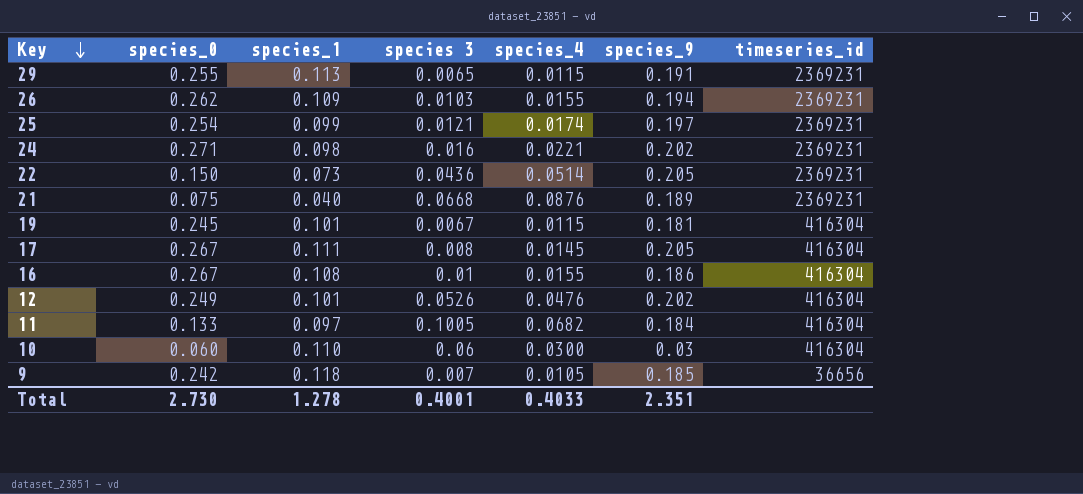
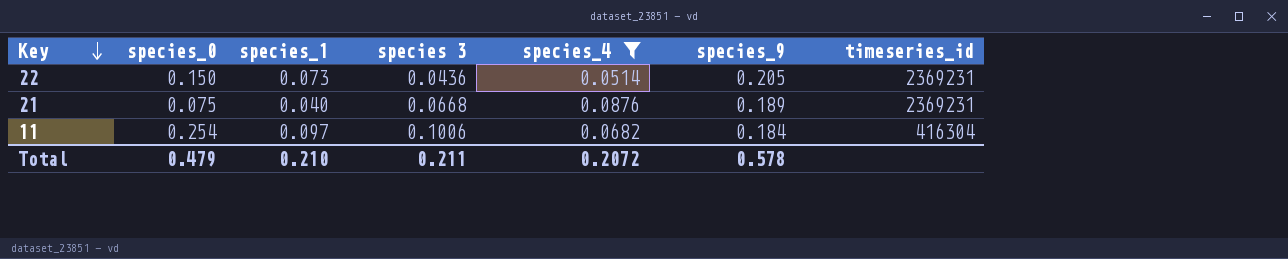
filter: none -> species_4 >= 0.0514
11 | species_0: 0.133 -> 0.254
11 | species 3: 0.1005 -> 0.1006
Total | species_0: 2.730 -> 0.479
Total | species_1: 1.278 -> 0.210
Total | species 3: 0.4001 -> 0.211
Total | species_4: 0.4033 -> 0.2072
Total | species_9: 2.351 -> 0.578

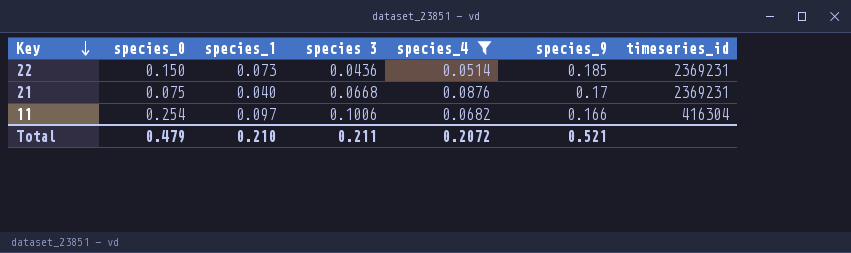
22 | species_9: 0.205 -> 0.185
21 | species_9: 0.189 -> 0.17
11 | species_9: 0.184 -> 0.166
Total | species_9: 0.578 -> 0.521

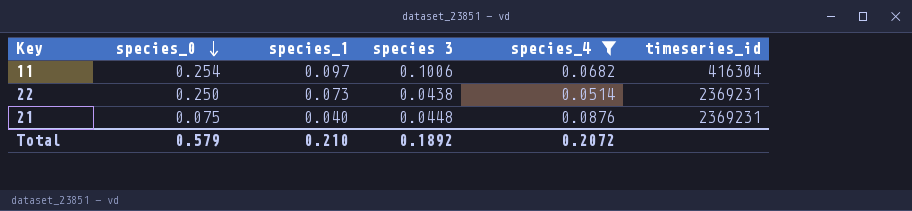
row order: Key descending -> species_0 descending
column species_9 | position: 6 -> none
22 | species_0: 0.150 -> 0.250
22 | species 3: 0.0436 -> 0.0438
21 | species 3: 0.0668 -> 0.0448
Total | species_0: 0.479 -> 0.579
Total | species 3: 0.211 -> 0.1892

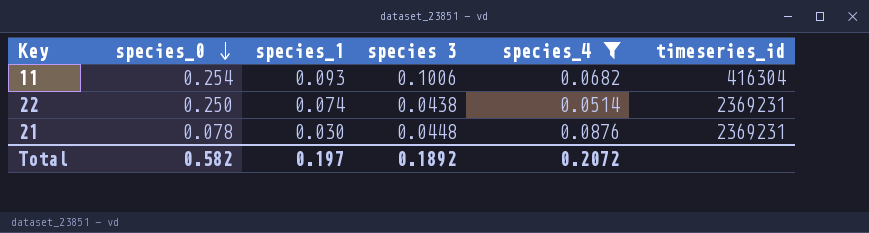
11 | species_1: 0.097 -> 0.093
22 | species_1: 0.073 -> 0.074
21 | species_0: 0.075 -> 0.078
21 | species_1: 0.040 -> 0.030
Total | species_0: 0.579 -> 0.582
Total | species_1: 0.210 -> 0.197

